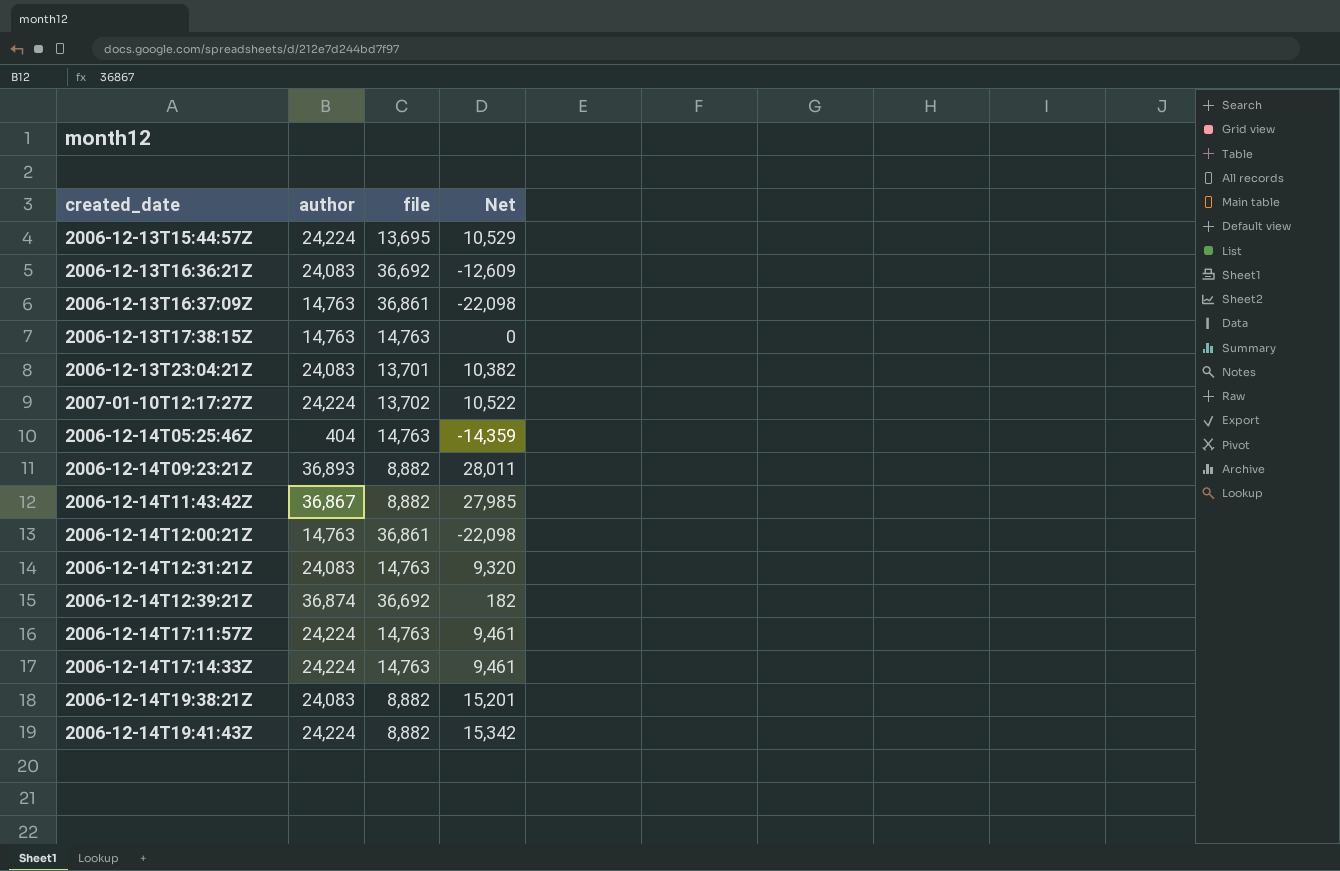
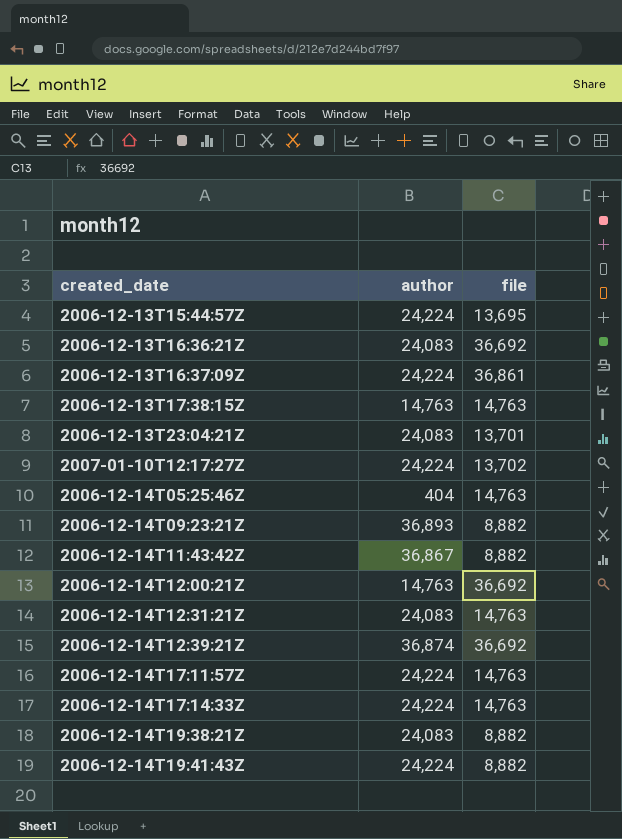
column Net | formula: [author] - [file] -> none
2006-12-13T16:37:09Z | author: 14,763 -> 24,224
2006-12-14T12:00:21Z | file: 36,861 -> 36,692

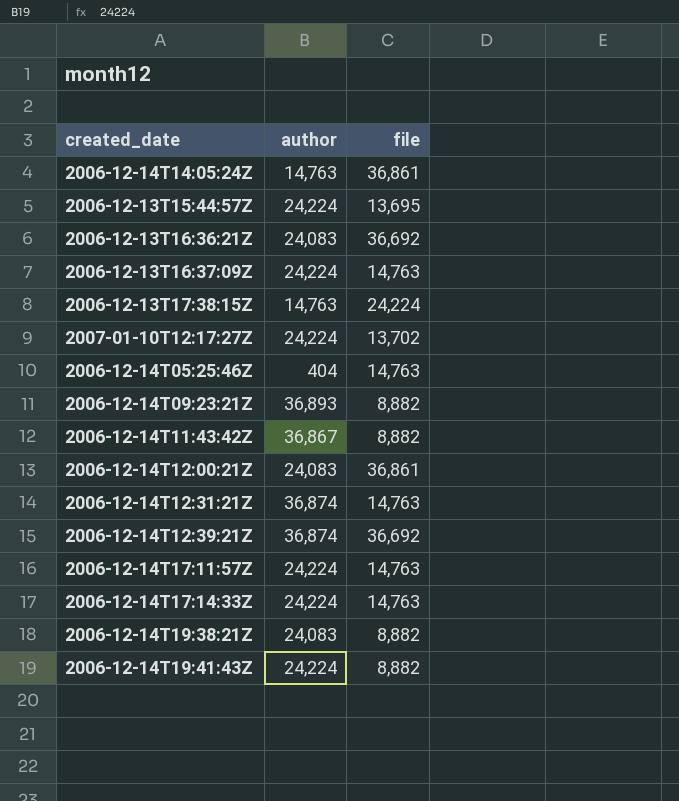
row 2006-12-13T23:04:21Z: 24,083 | 13,701 -> none
row 2006-12-14T14:05:24Z: none -> 14,763 | 36,861
2006-12-13T16:37:09Z | file: 36,861 -> 14,763
2006-12-13T17:38:15Z | file: 14,763 -> 24,224
2006-12-14T12:00:21Z | author: 14,763 -> 24,083
2006-12-14T12:00:21Z | file: 36,692 -> 36,861
2006-12-14T12:31:21Z | author: 24,083 -> 36,874

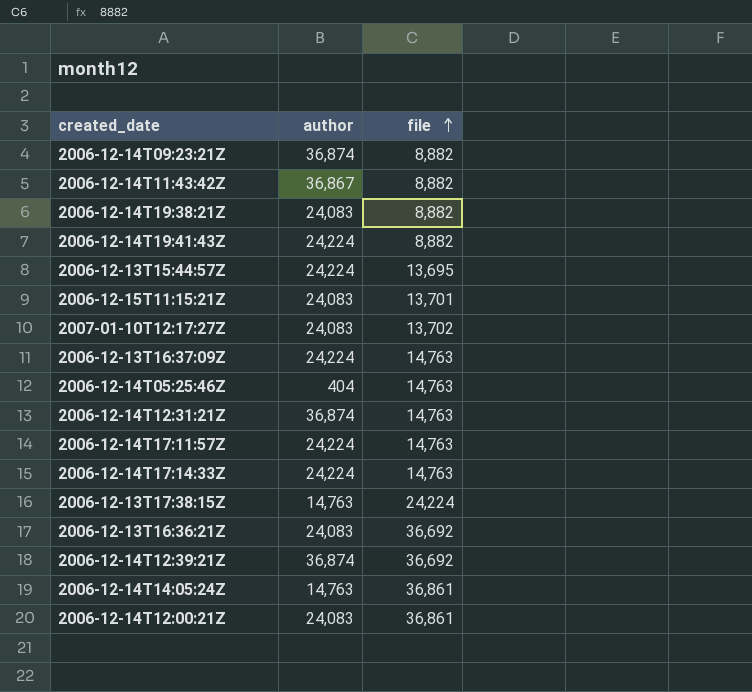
row order: none -> file ascending
2006-12-14T09:23:21Z | author: 36,893 -> 36,874
row 2006-12-15T11:15:21Z: none -> 24,083 | 13,701
2007-01-10T12:17:27Z | author: 24,224 -> 24,083

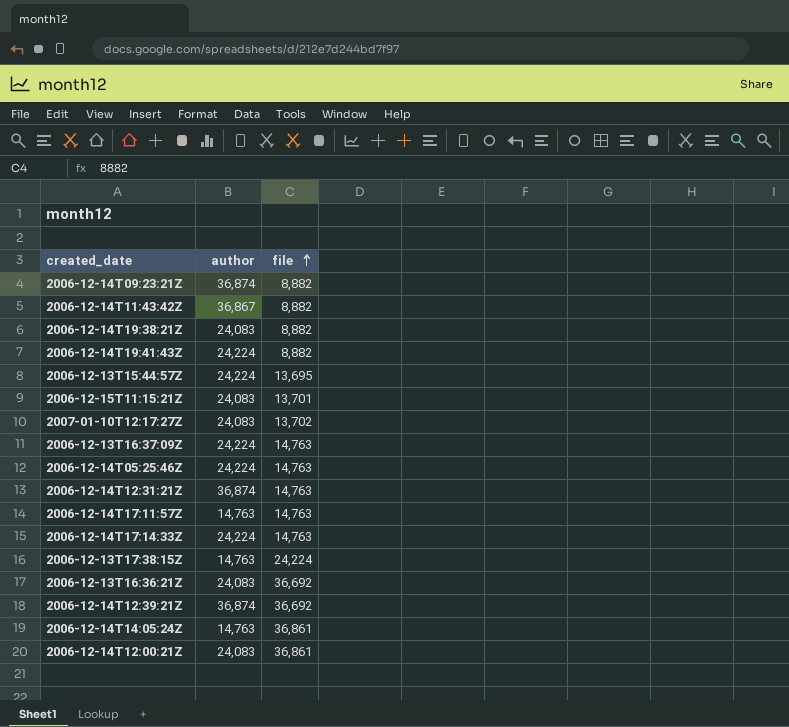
2006-12-14T05:25:46Z | author: 404 -> 24,224
2006-12-14T17:11:57Z | author: 24,224 -> 14,763

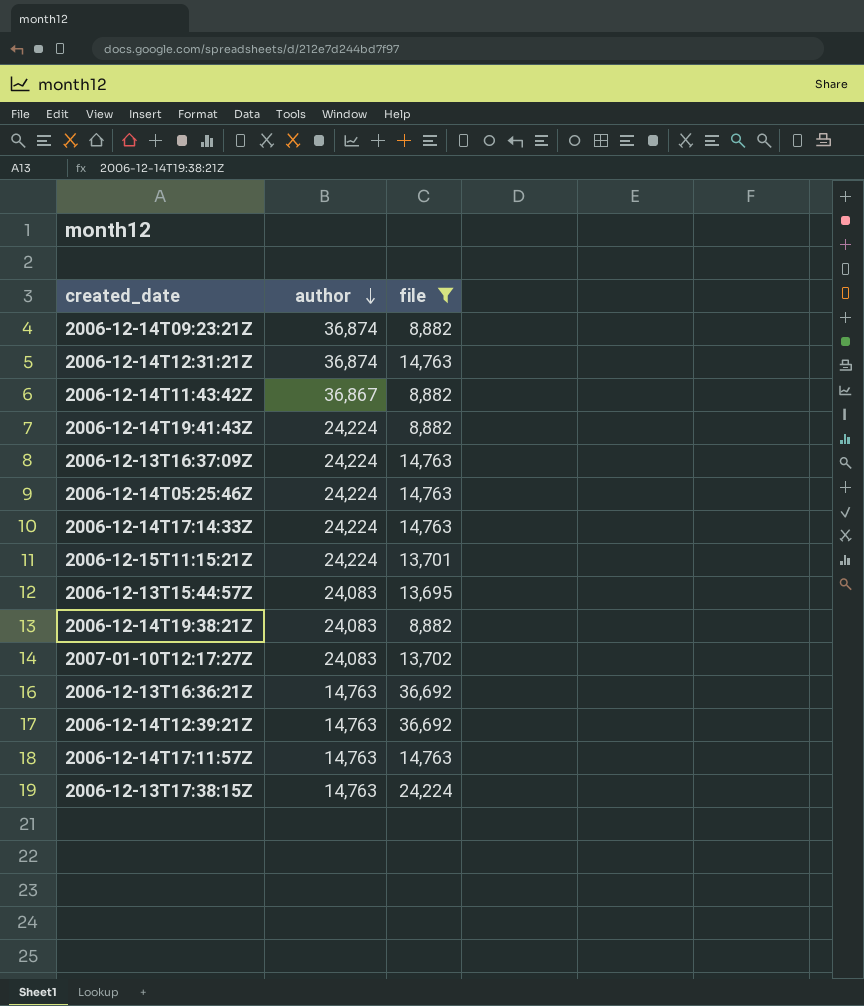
filter: none -> file != 36,861
row order: file ascending -> author descending
2006-12-15T11:15:21Z | author: 24,083 -> 24,224
2006-12-13T15:44:57Z | author: 24,224 -> 24,083
2006-12-13T16:36:21Z | author: 24,083 -> 14,763
2006-12-14T12:39:21Z | author: 36,874 -> 14,763

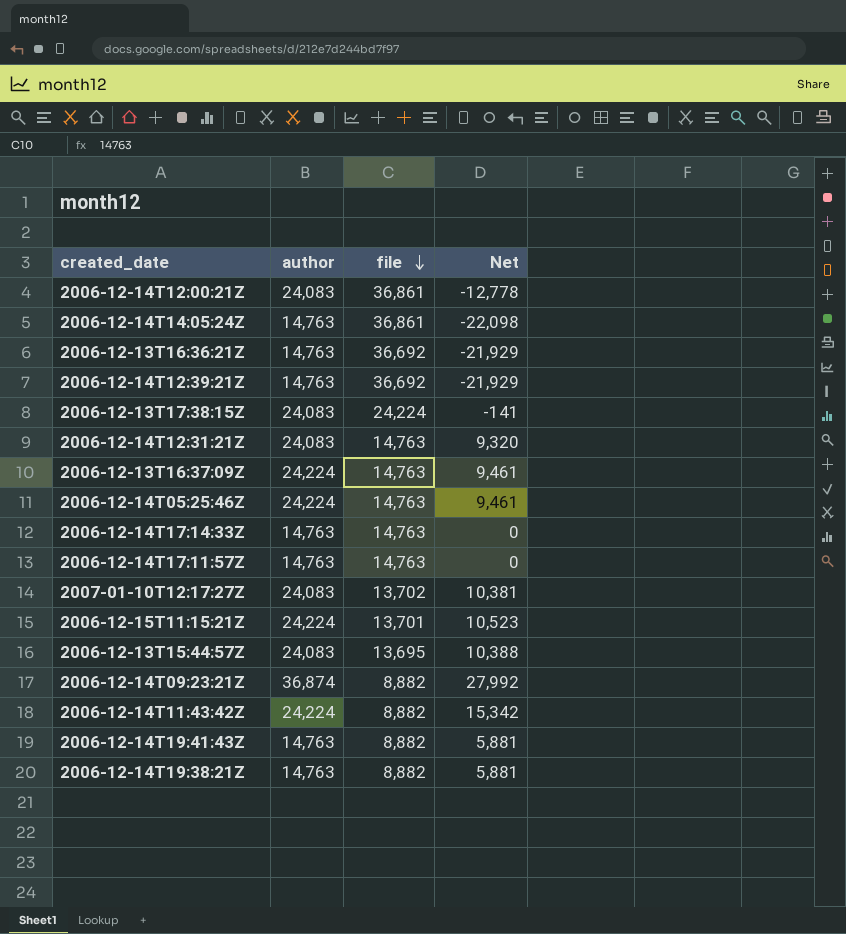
filter: file != 36,861 -> none
row order: author descending -> file descending
column Net | formula: none -> [author] - [file]
2006-12-13T17:38:15Z | author: 14,763 -> 24,083
2006-12-14T12:31:21Z | author: 36,874 -> 24,083
2006-12-14T17:14:33Z | author: 24,224 -> 14,763
2006-12-14T11:43:42Z | author: 36,867 -> 24,224
2006-12-14T19:41:43Z | author: 24,224 -> 14,763
2006-12-14T19:38:21Z | author: 24,083 -> 14,763

